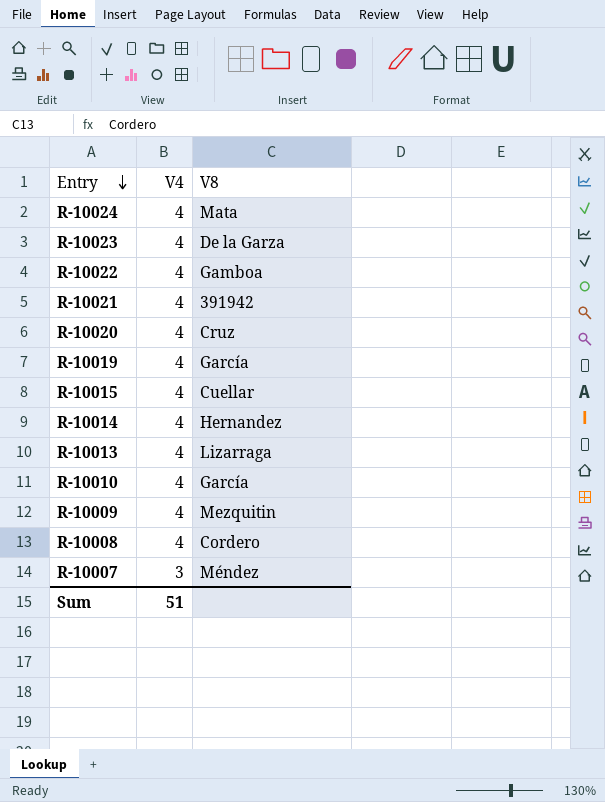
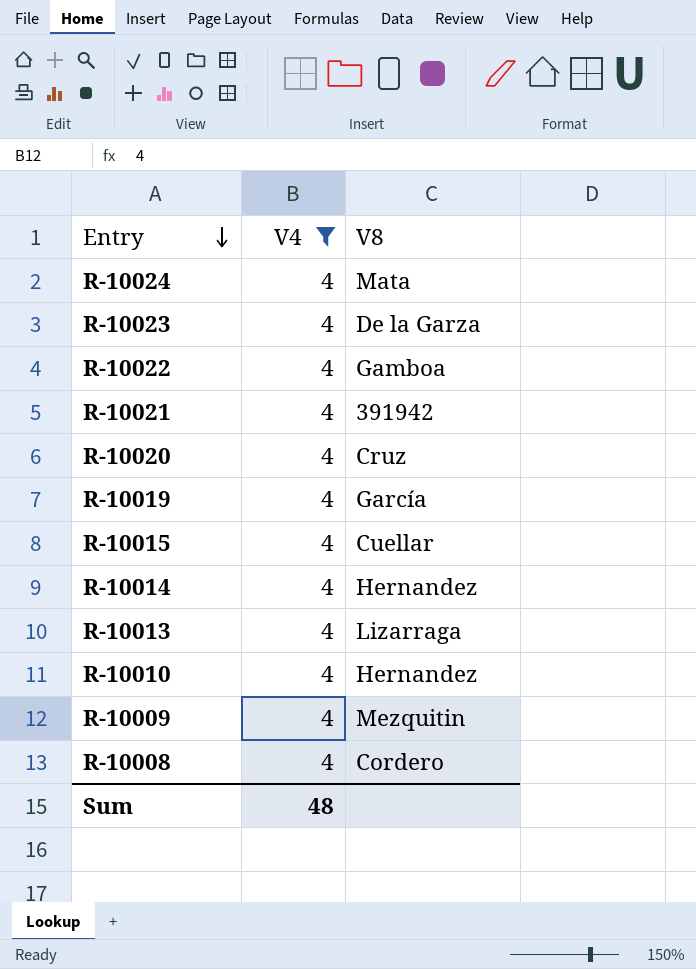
filter: none -> V4 = 4
R-10010 | V8: García -> Hernandez
Sum | V4: 51 -> 48

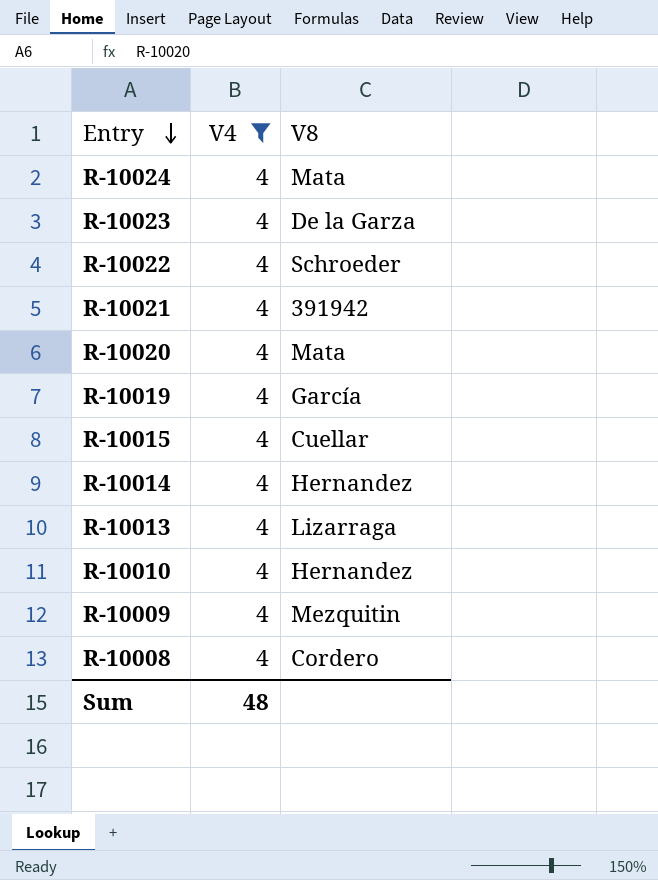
R-10022 | V8: Gamboa -> Schroeder
R-10020 | V8: Cruz -> Mata

